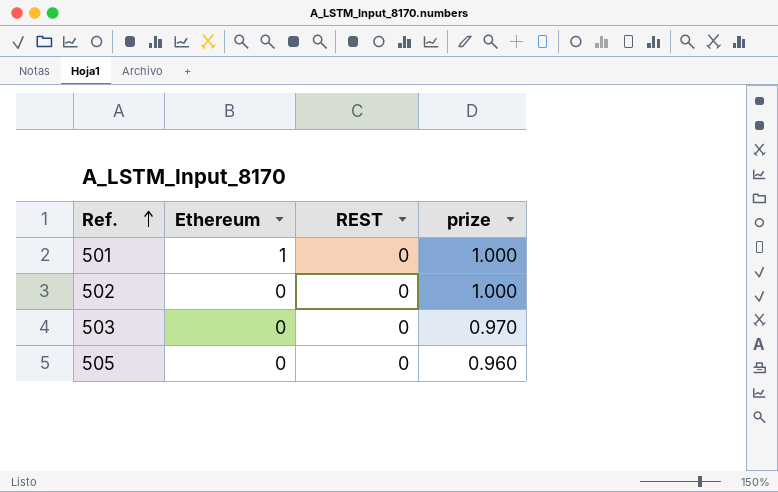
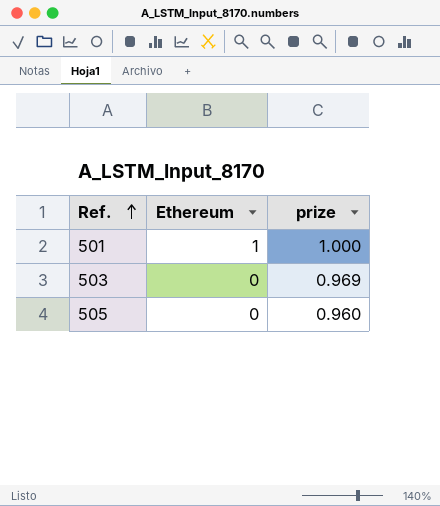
column REST | position: 3 -> none
row 502: 0 | 0 | 1.000 -> none
503 | prize: 0.970 -> 0.969

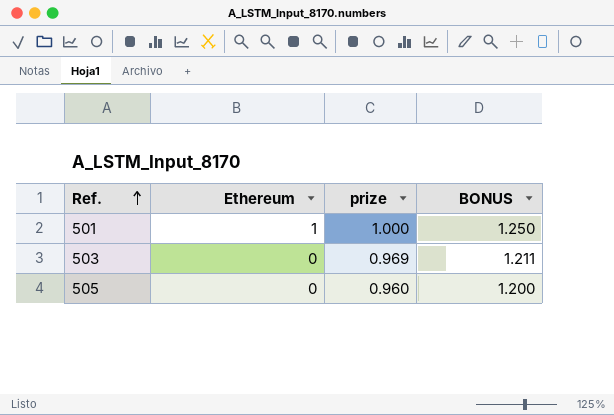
column BONUS | formula: none -> [prize] * 1.25

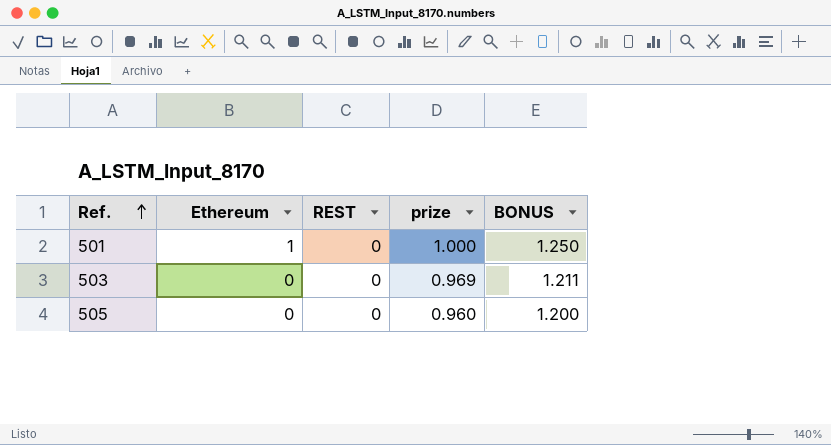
column REST | position: none -> 3

